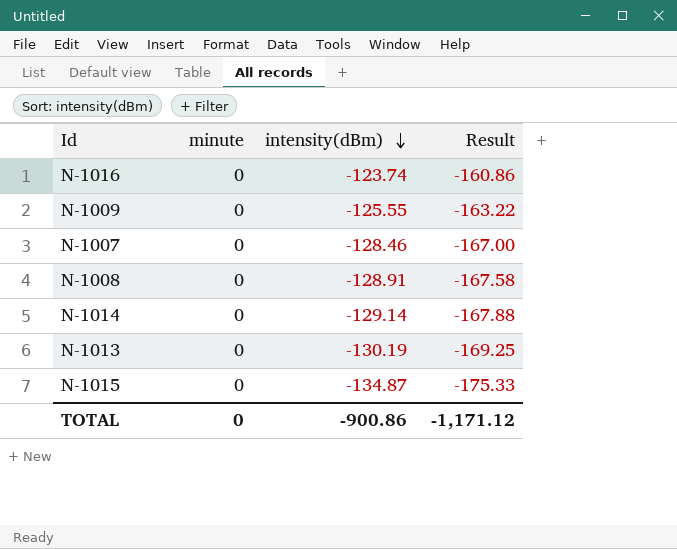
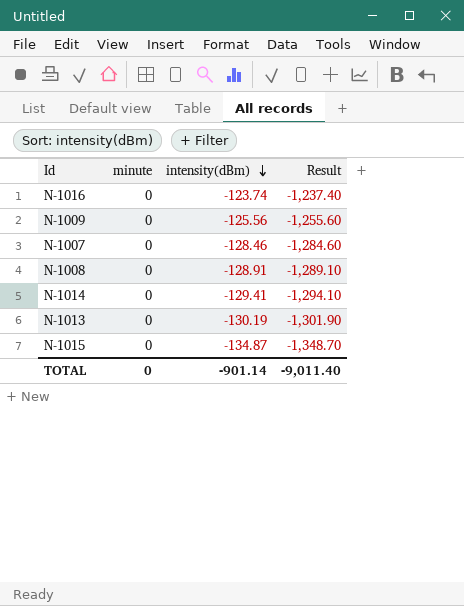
column Result | formula: [intensity(dBm)] * 1.3 -> [intensity(dBm)] * 10
N-1009 | intensity(dBm): -125.55 -> -125.56
N-1014 | intensity(dBm): -129.14 -> -129.41
TOTAL | intensity(dBm): -900.86 -> -901.14
TOTAL | Result: -1,171.12 -> -9,011.40

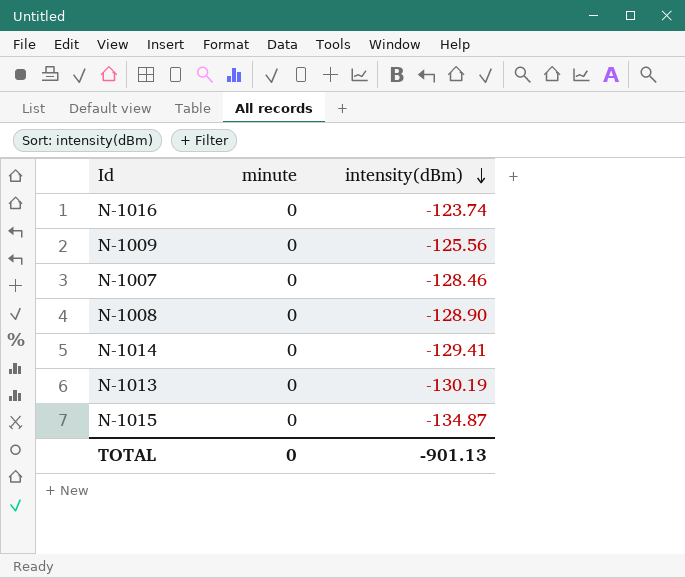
column Result | formula: [intensity(dBm)] * 10 -> none
N-1008 | intensity(dBm): -128.91 -> -128.90
TOTAL | intensity(dBm): -901.14 -> -901.13

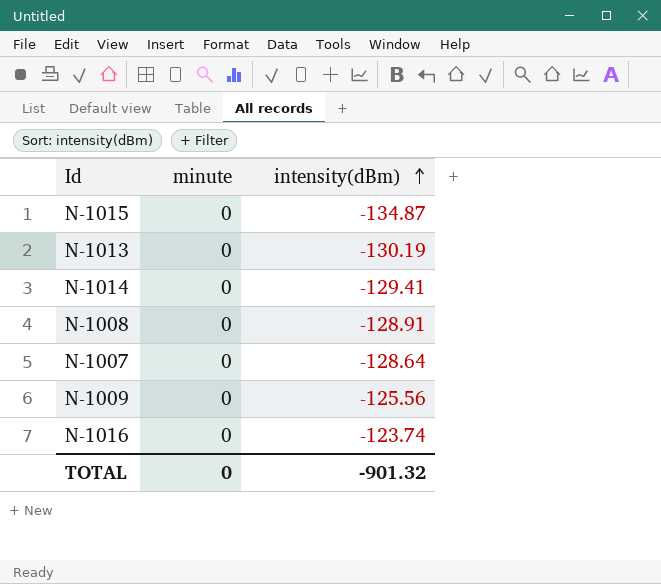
row order: intensity(dBm) descending -> intensity(dBm) ascending
N-1008 | intensity(dBm): -128.90 -> -128.91
N-1007 | intensity(dBm): -128.46 -> -128.64
TOTAL | intensity(dBm): -901.13 -> -901.32

